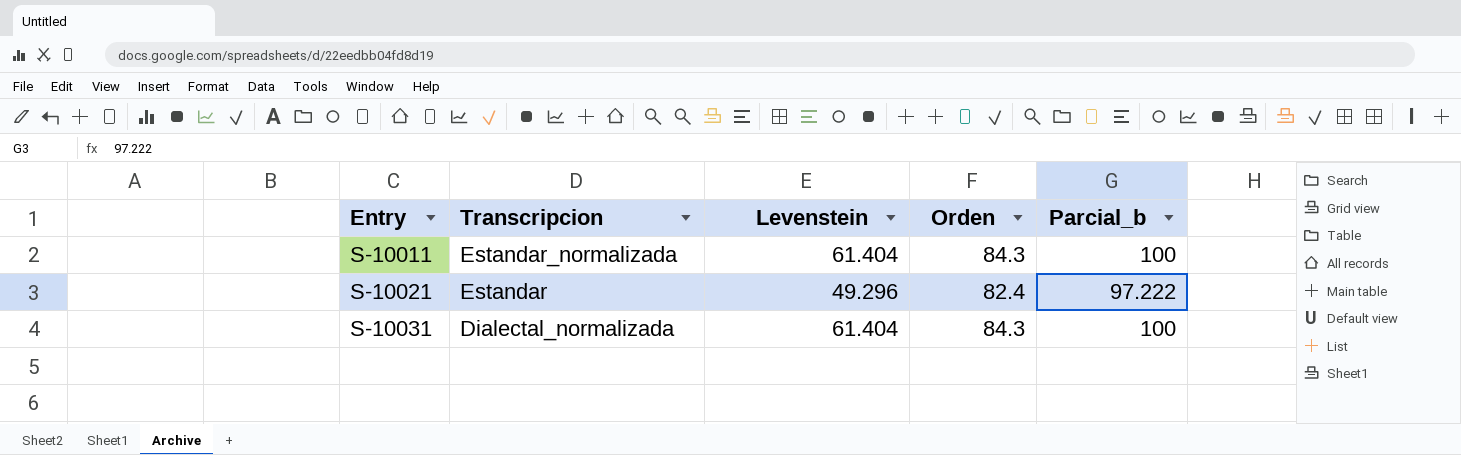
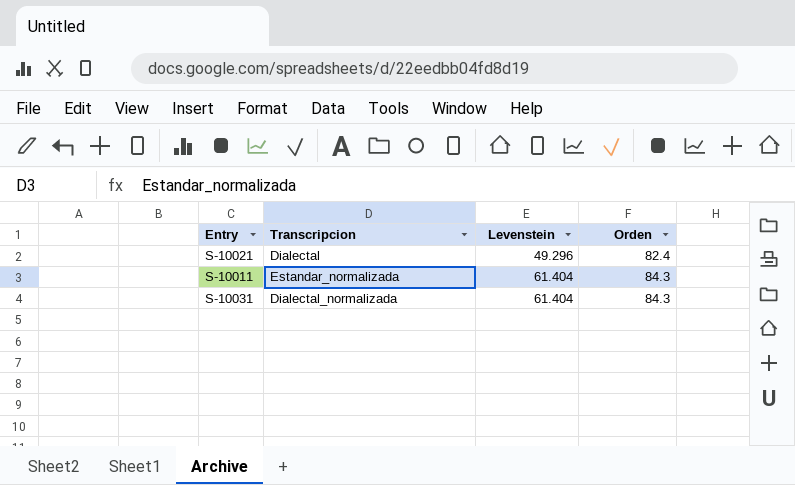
row order: Entry ascending -> Levenstein ascending
column Parcial_b | position: 5 -> none
S-10021 | Transcripcion: Estandar -> Dialectal

